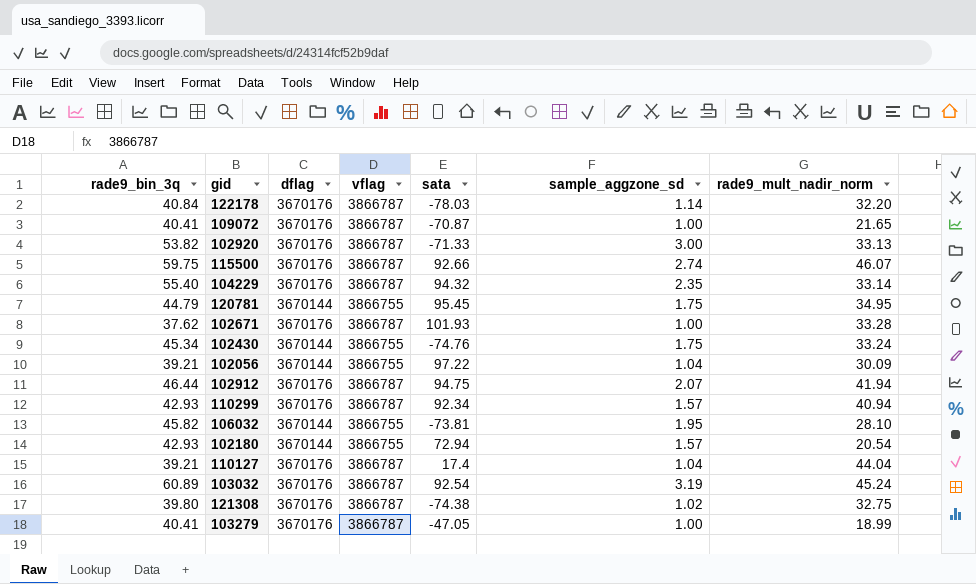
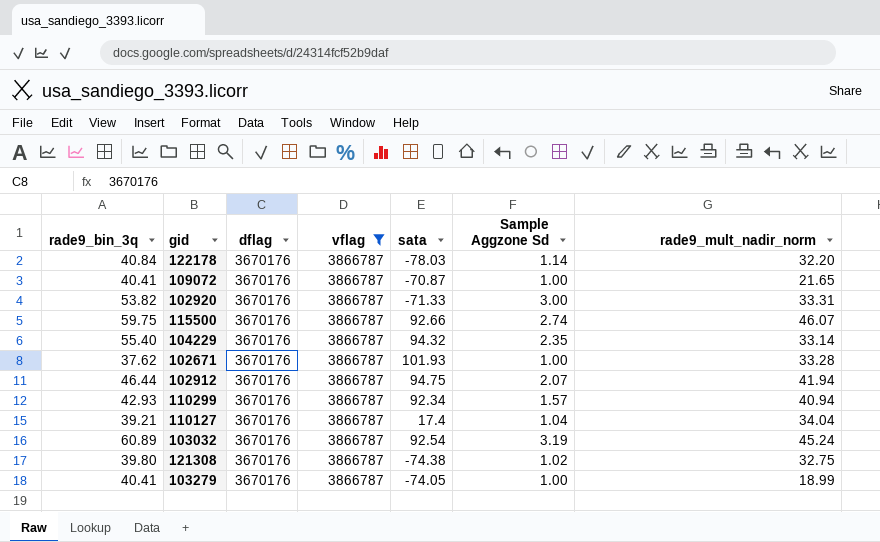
filter: none -> vflag = 3866787
column name: sample_aggzone_sd -> Sample Aggzone Sd
102920 | rade9_mult_nadir_norm: 33.13 -> 33.31
110127 | rade9_mult_nadir_norm: 44.04 -> 34.04
103279 | sata: -47.05 -> -74.05

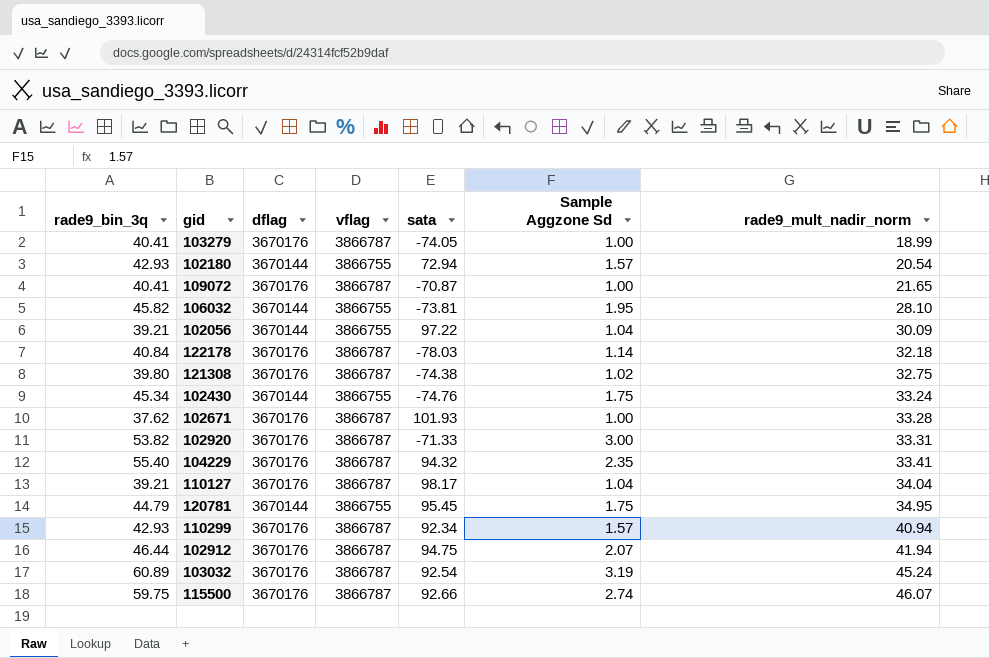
filter: vflag = 3866787 -> none
row order: none -> rade9_mult_nadir_norm ascending
122178 | rade9_mult_nadir_norm: 32.20 -> 32.18
104229 | rade9_mult_nadir_norm: 33.14 -> 33.41
110127 | sata: 17.4 -> 98.17

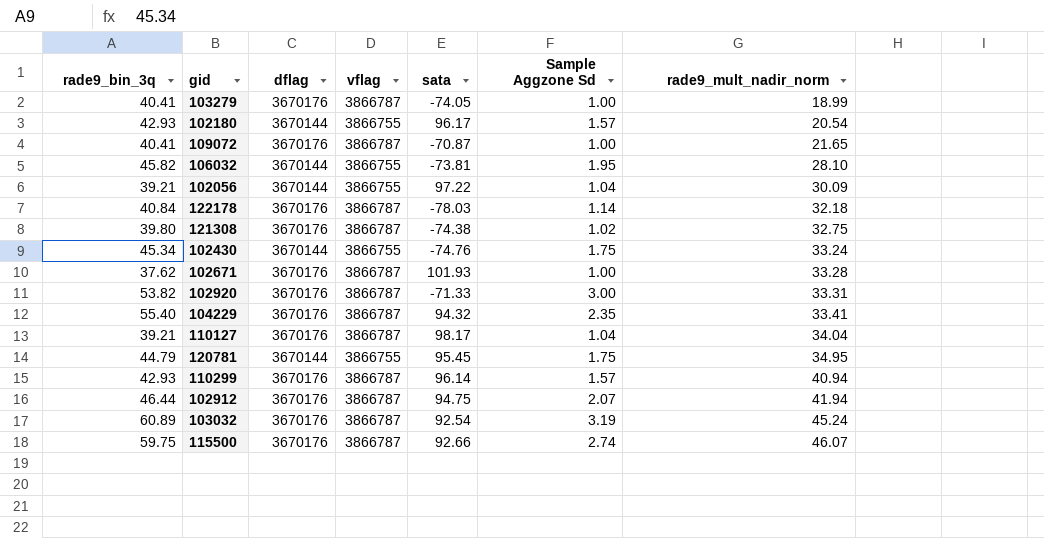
102180 | sata: 72.94 -> 96.17
110299 | sata: 92.34 -> 96.14

